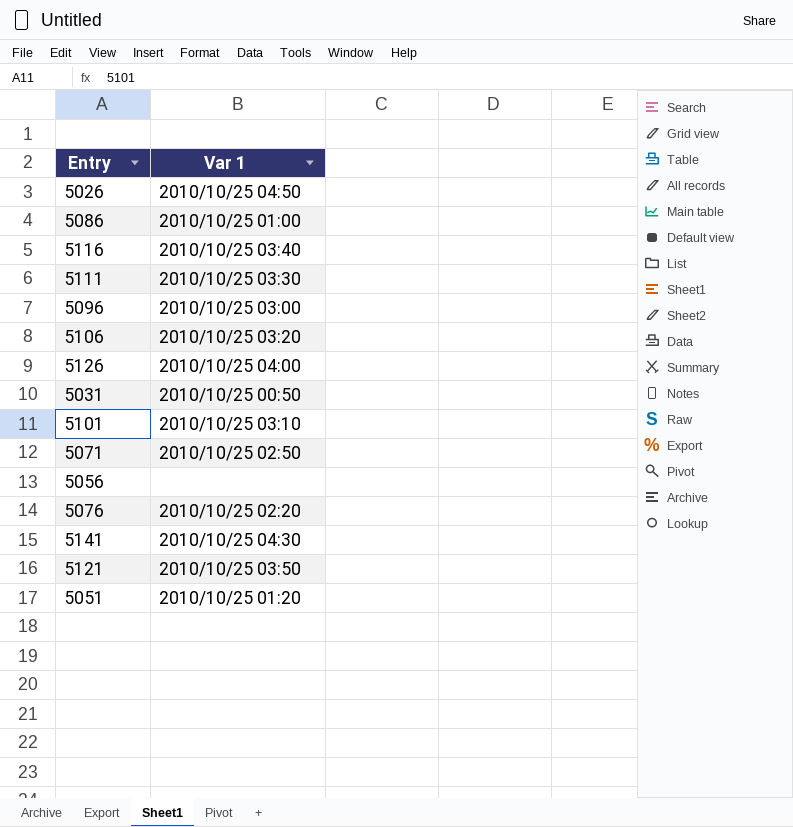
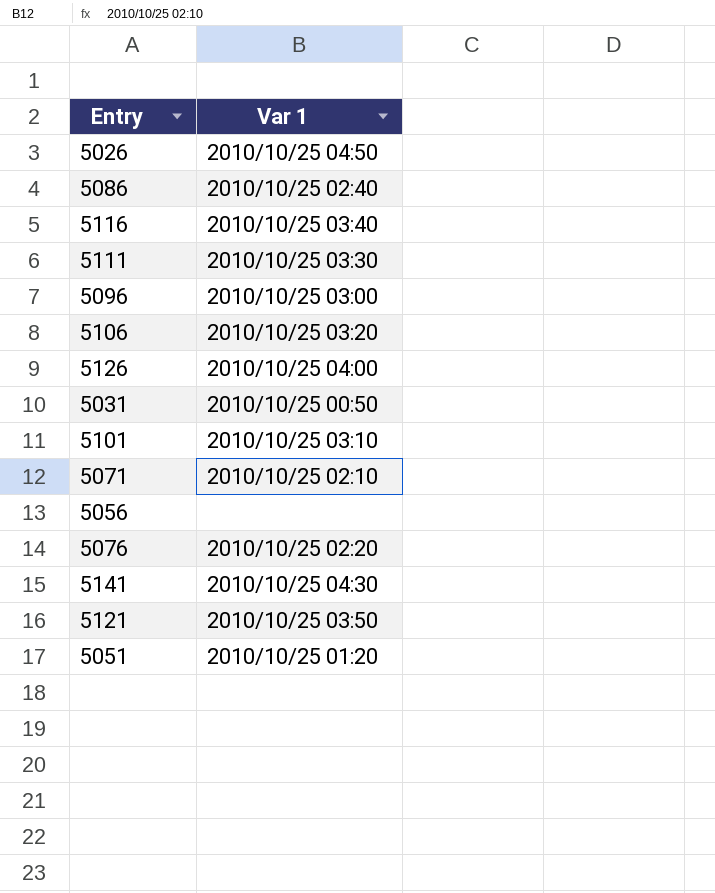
5086 | Var 1: 2010/10/25 01:00 -> 2010/10/25 02:40
5071 | Var 1: 2010/10/25 02:50 -> 2010/10/25 02:10

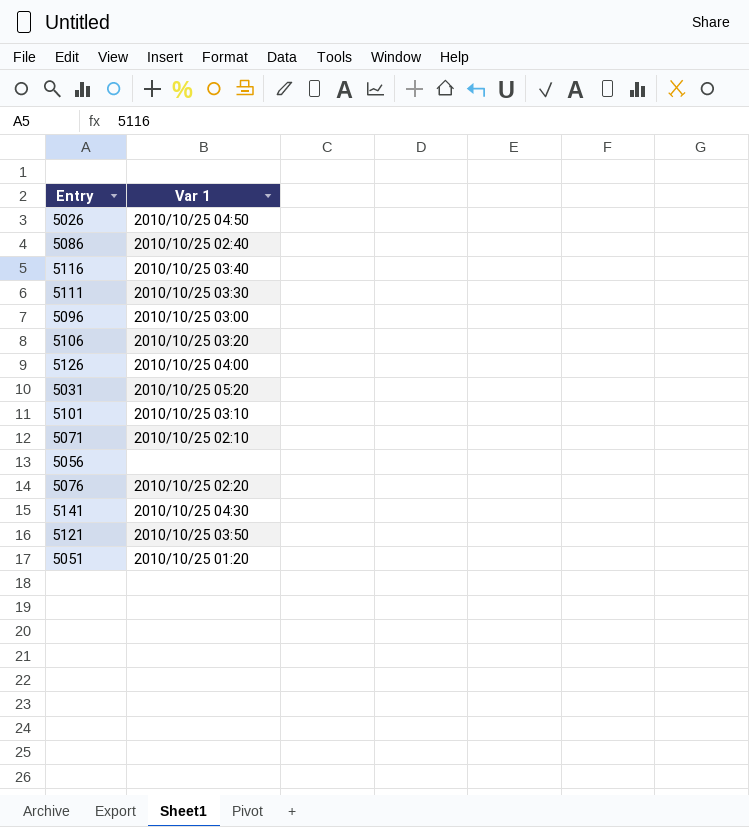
5031 | Var 1: 2010/10/25 00:50 -> 2010/10/25 05:20

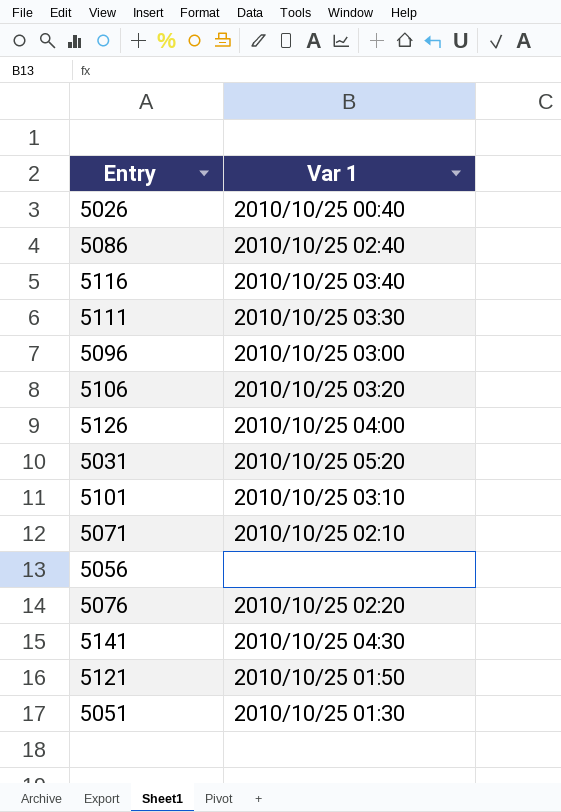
5026 | Var 1: 2010/10/25 04:50 -> 2010/10/25 00:40
5121 | Var 1: 2010/10/25 03:50 -> 2010/10/25 01:50
5051 | Var 1: 2010/10/25 01:20 -> 2010/10/25 01:30

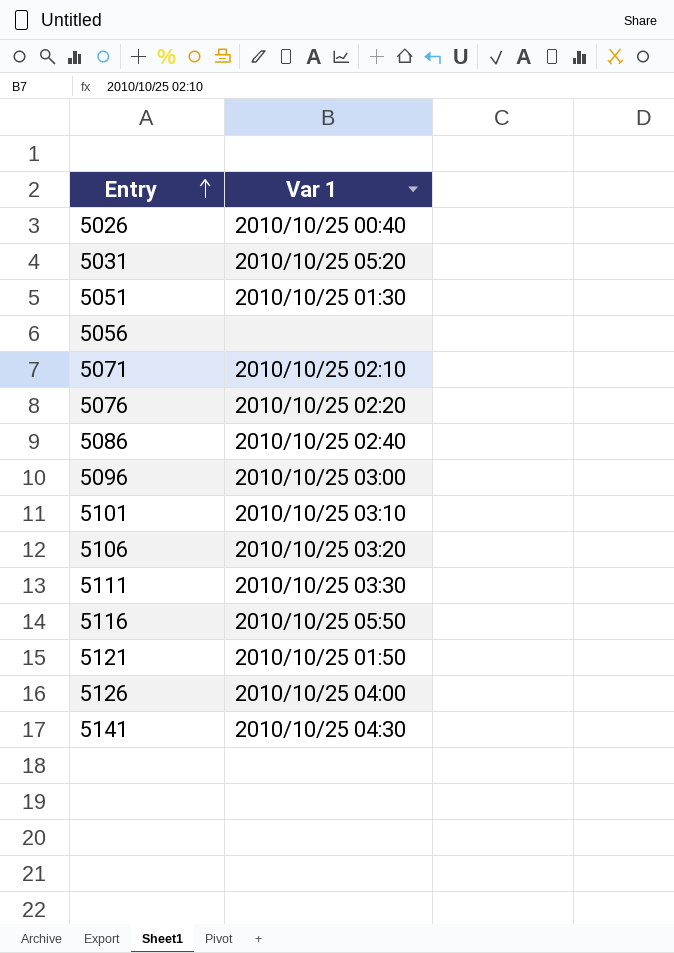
row order: none -> Entry ascending
5116 | Var 1: 2010/10/25 03:40 -> 2010/10/25 05:50

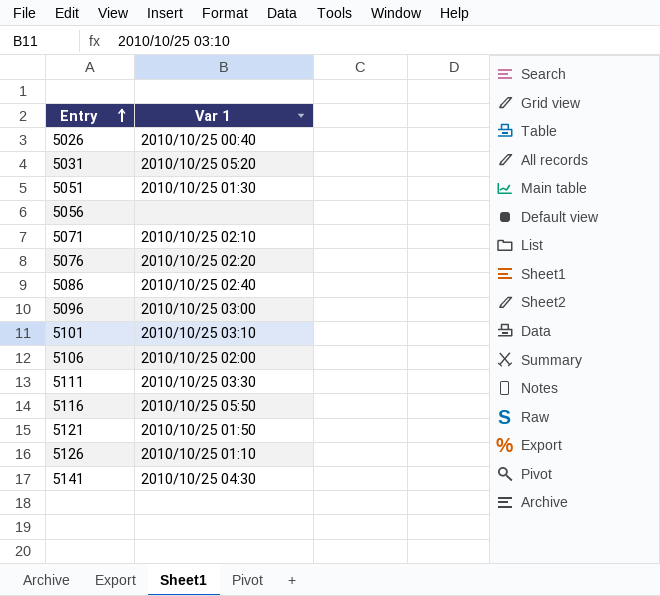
5106 | Var 1: 2010/10/25 03:20 -> 2010/10/25 02:00
5126 | Var 1: 2010/10/25 04:00 -> 2010/10/25 01:10

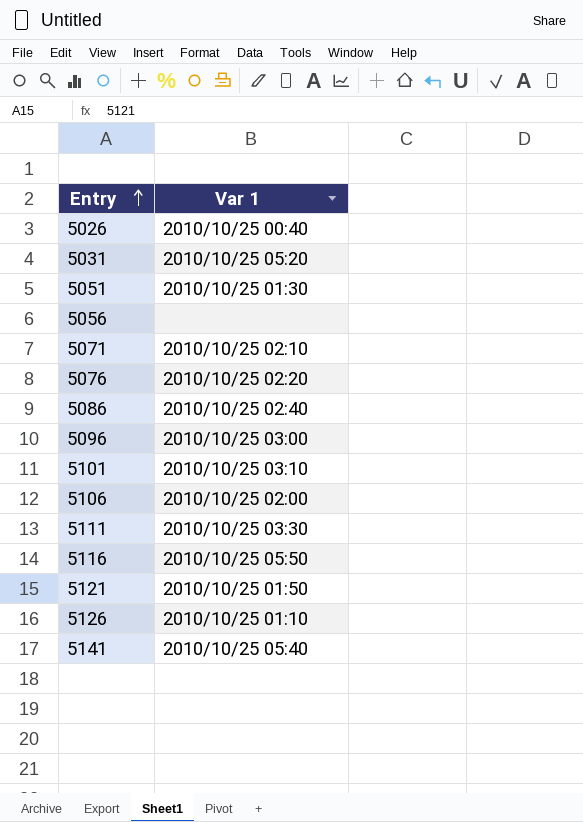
5141 | Var 1: 2010/10/25 04:30 -> 2010/10/25 05:40

